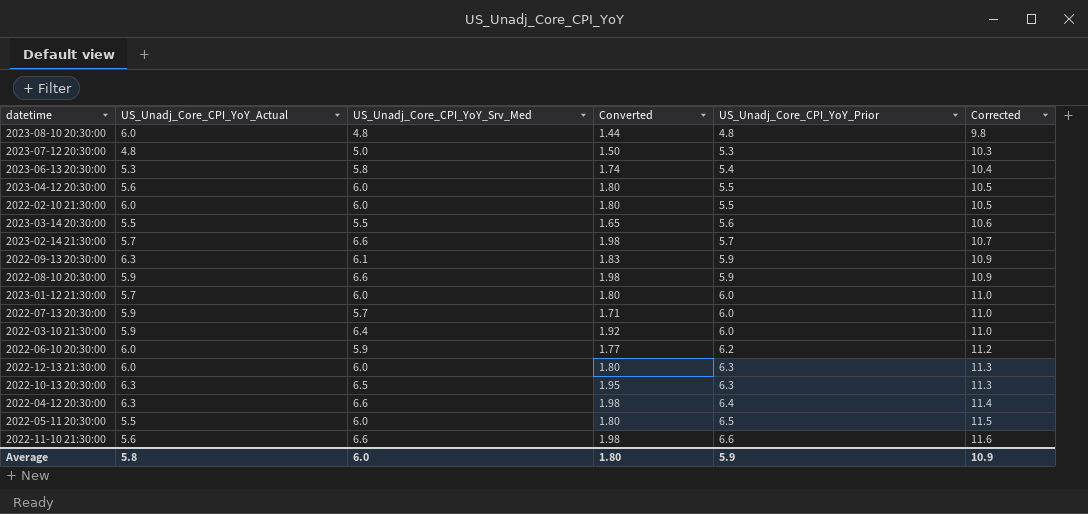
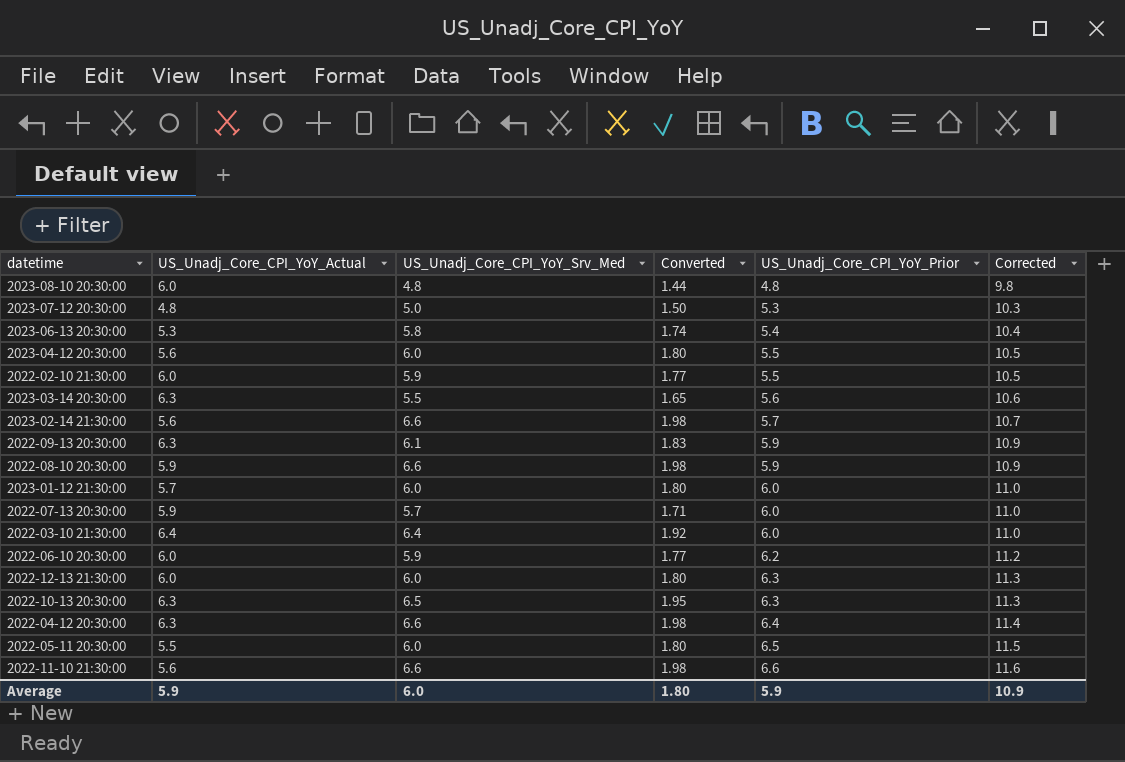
2022-02-10 21:30:00 | US_Unadj_Core_CPI_YoY_Srv_Med: 6.0 -> 5.9
2022-02-10 21:30:00 | Converted: 1.80 -> 1.77
2023-03-14 20:30:00 | US_Unadj_Core_CPI_YoY_Actual: 5.5 -> 6.3
2023-02-14 21:30:00 | US_Unadj_Core_CPI_YoY_Actual: 5.7 -> 5.6
2022-03-10 21:30:00 | US_Unadj_Core_CPI_YoY_Actual: 5.9 -> 6.4
Average | US_Unadj_Core_CPI_YoY_Actual: 5.8 -> 5.9

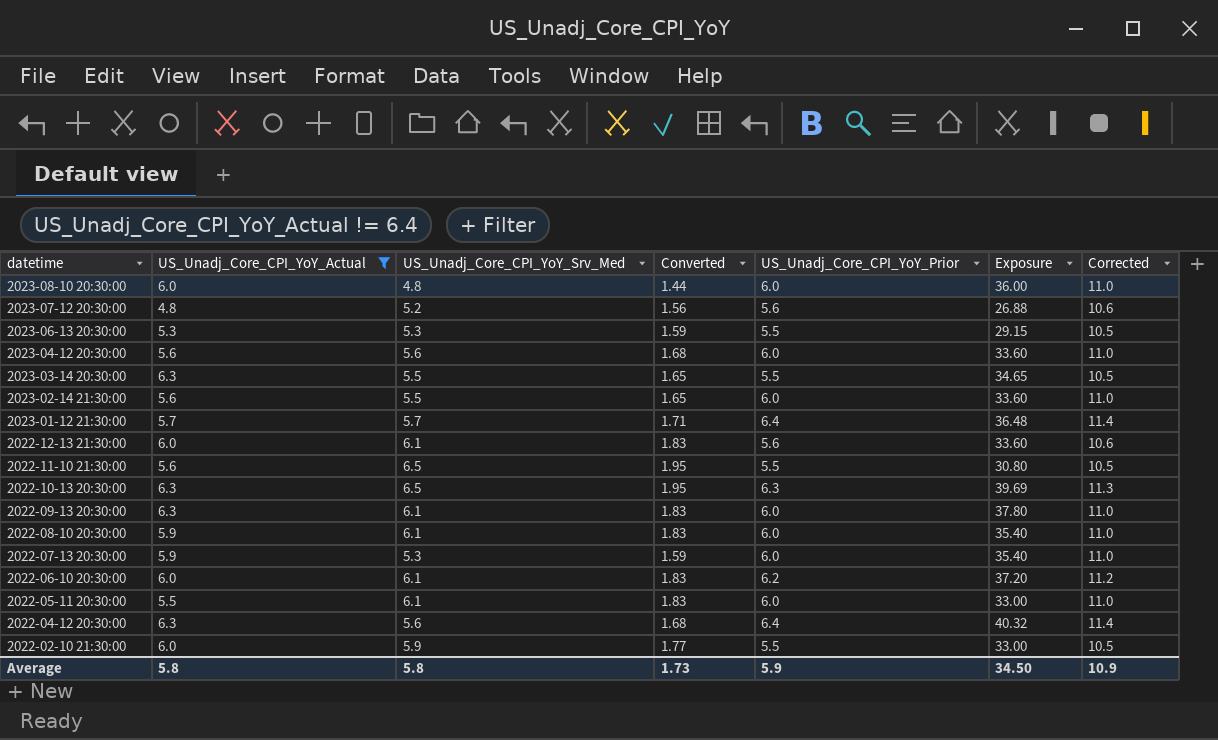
filter: none -> US_Unadj_Core_CPI_YoY_Actual != 6.4
row order: US_Unadj_Core_CPI_YoY_Prior ascending -> datetime descending
column Exposure | formula: none -> [US_Unadj_Core_CPI_YoY_Actual] * [US_Unadj_Core_CPI_YoY_Prior]
2023-08-10 20:30:00 | US_Unadj_Core_CPI_YoY_Prior: 4.8 -> 6.0
2023-08-10 20:30:00 | Corrected: 9.8 -> 11.0
2023-07-12 20:30:00 | US_Unadj_Core_CPI_YoY_Srv_Med: 5.0 -> 5.2
2023-07-12 20:30:00 | Converted: 1.50 -> 1.56
2023-07-12 20:30:00 | US_Unadj_Core_CPI_YoY_Prior: 5.3 -> 5.6
2023-07-12 20:30:00 | Corrected: 10.3 -> 10.6
2023-06-13 20:30:00 | US_Unadj_Core_CPI_YoY_Srv_Med: 5.8 -> 5.3
2023-06-13 20:30:00 | Converted: 1.74 -> 1.59
2023-06-13 20:30:00 | US_Unadj_Core_CPI_YoY_Prior: 5.4 -> 5.5
2023-06-13 20:30:00 | Corrected: 10.4 -> 10.5
2023-04-12 20:30:00 | US_Unadj_Core_CPI_YoY_Srv_Med: 6.0 -> 5.6
2023-04-12 20:30:00 | Converted: 1.80 -> 1.68
2023-04-12 20:30:00 | US_Unadj_Core_CPI_YoY_Prior: 5.5 -> 6.0
2023-04-12 20:30:00 | Corrected: 10.5 -> 11.0
2023-03-14 20:30:00 | US_Unadj_Core_CPI_YoY_Prior: 5.6 -> 5.5
2023-03-14 20:30:00 | Corrected: 10.6 -> 10.5
2023-02-14 21:30:00 | US_Unadj_Core_CPI_YoY_Srv_Med: 6.6 -> 5.5
2023-02-14 21:30:00 | Converted: 1.98 -> 1.65
2023-02-14 21:30:00 | US_Unadj_Core_CPI_YoY_Prior: 5.7 -> 6.0
2023-02-14 21:30:00 | Corrected: 10.7 -> 11.0
2023-01-12 21:30:00 | US_Unadj_Core_CPI_YoY_Srv_Med: 6.0 -> 5.7
2023-01-12 21:30:00 | Converted: 1.80 -> 1.71
2023-01-12 21:30:00 | US_Unadj_Core_CPI_YoY_Prior: 6.0 -> 6.4
2023-01-12 21:30:00 | Corrected: 11.0 -> 11.4
2022-12-13 21:30:00 | US_Unadj_Core_CPI_YoY_Srv_Med: 6.0 -> 6.1
2022-12-13 21:30:00 | Converted: 1.80 -> 1.83
2022-12-13 21:30:00 | US_Unadj_Core_CPI_YoY_Prior: 6.3 -> 5.6
2022-12-13 21:30:00 | Corrected: 11.3 -> 10.6
2022-11-10 21:30:00 | US_Unadj_Core_CPI_YoY_Srv_Med: 6.6 -> 6.5
2022-11-10 21:30:00 | Converted: 1.98 -> 1.95
2022-11-10 21:30:00 | US_Unadj_Core_CPI_YoY_Prior: 6.6 -> 5.5
2022-11-10 21:30:00 | Corrected: 11.6 -> 10.5
2022-09-13 20:30:00 | US_Unadj_Core_CPI_YoY_Prior: 5.9 -> 6.0
2022-09-13 20:30:00 | Corrected: 10.9 -> 11.0
2022-08-10 20:30:00 | US_Unadj_Core_CPI_YoY_Srv_Med: 6.6 -> 6.1
2022-08-10 20:30:00 | Converted: 1.98 -> 1.83
2022-08-10 20:30:00 | US_Unadj_Core_CPI_YoY_Prior: 5.9 -> 6.0
2022-08-10 20:30:00 | Corrected: 10.9 -> 11.0
2022-07-13 20:30:00 | US_Unadj_Core_CPI_YoY_Srv_Med: 5.7 -> 5.3
2022-07-13 20:30:00 | Converted: 1.71 -> 1.59
2022-06-10 20:30:00 | US_Unadj_Core_CPI_YoY_Srv_Med: 5.9 -> 6.1
2022-06-10 20:30:00 | Converted: 1.77 -> 1.83
2022-05-11 20:30:00 | US_Unadj_Core_CPI_YoY_Srv_Med: 6.0 -> 6.1
2022-05-11 20:30:00 | Converted: 1.80 -> 1.83
2022-05-11 20:30:00 | US_Unadj_Core_CPI_YoY_Prior: 6.5 -> 6.0
2022-05-11 20:30:00 | Corrected: 11.5 -> 11.0
2022-04-12 20:30:00 | US_Unadj_Core_CPI_YoY_Srv_Med: 6.6 -> 5.6
2022-04-12 20:30:00 | Converted: 1.98 -> 1.68
Average | US_Unadj_Core_CPI_YoY_Actual: 5.9 -> 5.8
Average | US_Unadj_Core_CPI_YoY_Srv_Med: 6.0 -> 5.8
Average | Converted: 1.80 -> 1.73

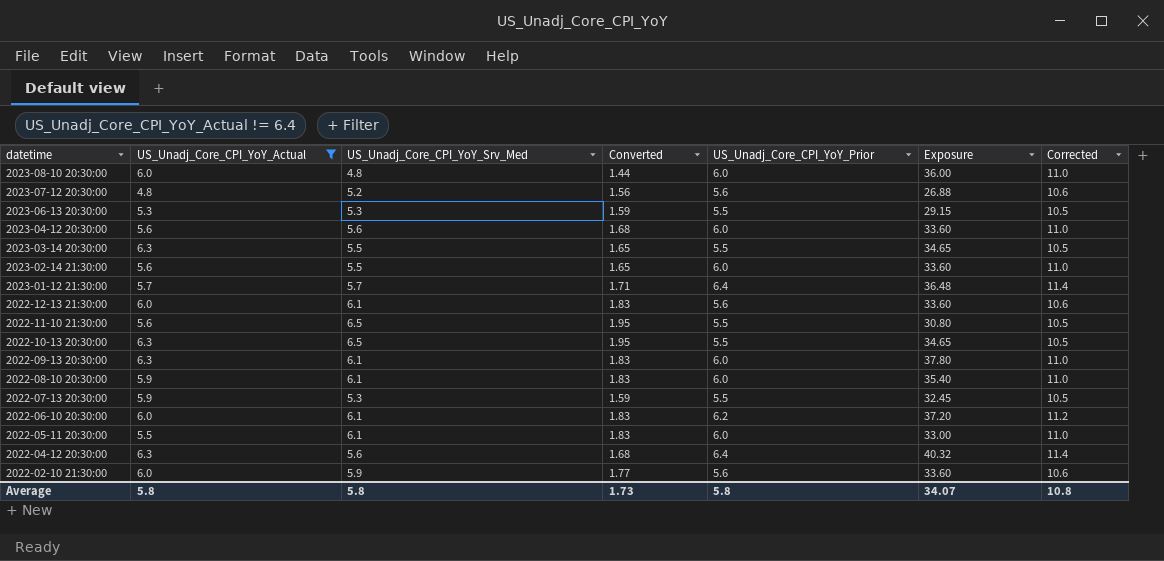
2022-10-13 20:30:00 | US_Unadj_Core_CPI_YoY_Prior: 6.3 -> 5.5
2022-10-13 20:30:00 | Exposure: 39.69 -> 34.65
2022-10-13 20:30:00 | Corrected: 11.3 -> 10.5
2022-07-13 20:30:00 | US_Unadj_Core_CPI_YoY_Prior: 6.0 -> 5.5
2022-07-13 20:30:00 | Exposure: 35.40 -> 32.45
2022-07-13 20:30:00 | Corrected: 11.0 -> 10.5
2022-02-10 21:30:00 | US_Unadj_Core_CPI_YoY_Prior: 5.5 -> 5.6
2022-02-10 21:30:00 | Exposure: 33.00 -> 33.60
2022-02-10 21:30:00 | Corrected: 10.5 -> 10.6
Average | US_Unadj_Core_CPI_YoY_Prior: 5.9 -> 5.8
Average | Exposure: 34.50 -> 34.07
Average | Corrected: 10.9 -> 10.8

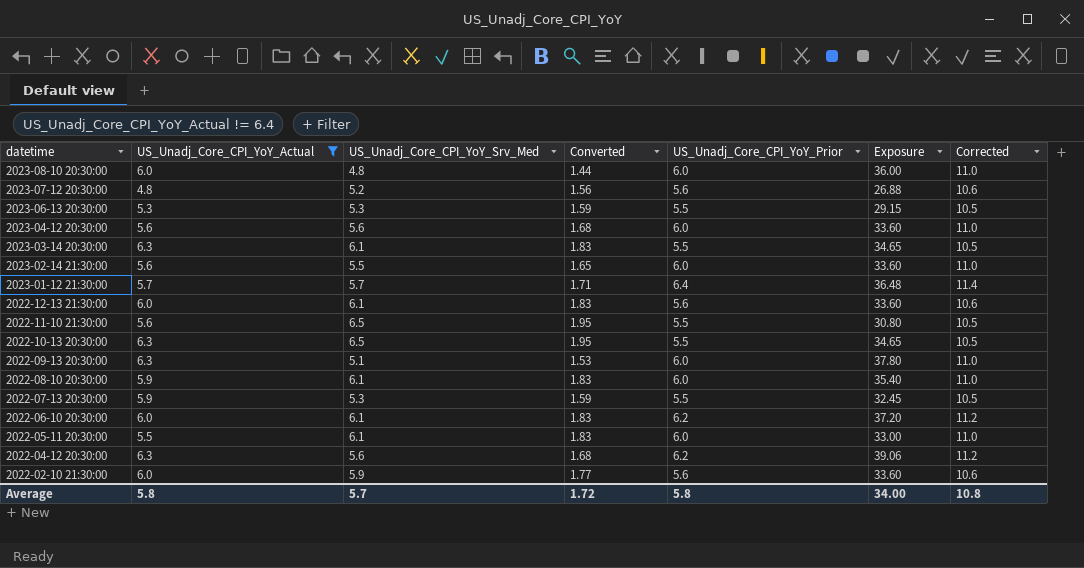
2023-03-14 20:30:00 | US_Unadj_Core_CPI_YoY_Srv_Med: 5.5 -> 6.1
2023-03-14 20:30:00 | Converted: 1.65 -> 1.83
2022-09-13 20:30:00 | US_Unadj_Core_CPI_YoY_Srv_Med: 6.1 -> 5.1
2022-09-13 20:30:00 | Converted: 1.83 -> 1.53
2022-04-12 20:30:00 | US_Unadj_Core_CPI_YoY_Prior: 6.4 -> 6.2
2022-04-12 20:30:00 | Exposure: 40.32 -> 39.06
2022-04-12 20:30:00 | Corrected: 11.4 -> 11.2
Average | US_Unadj_Core_CPI_YoY_Srv_Med: 5.8 -> 5.7
Average | Converted: 1.73 -> 1.72
Average | Exposure: 34.07 -> 34.00

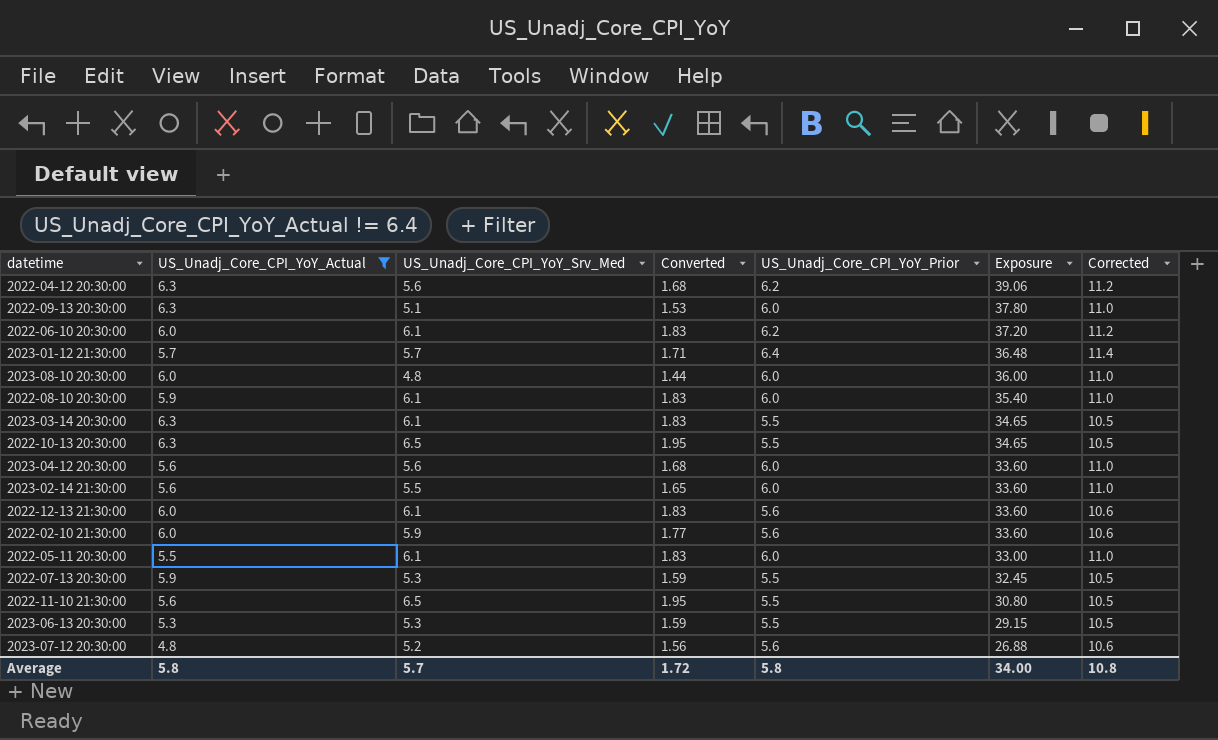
row order: datetime descending -> Exposure descending

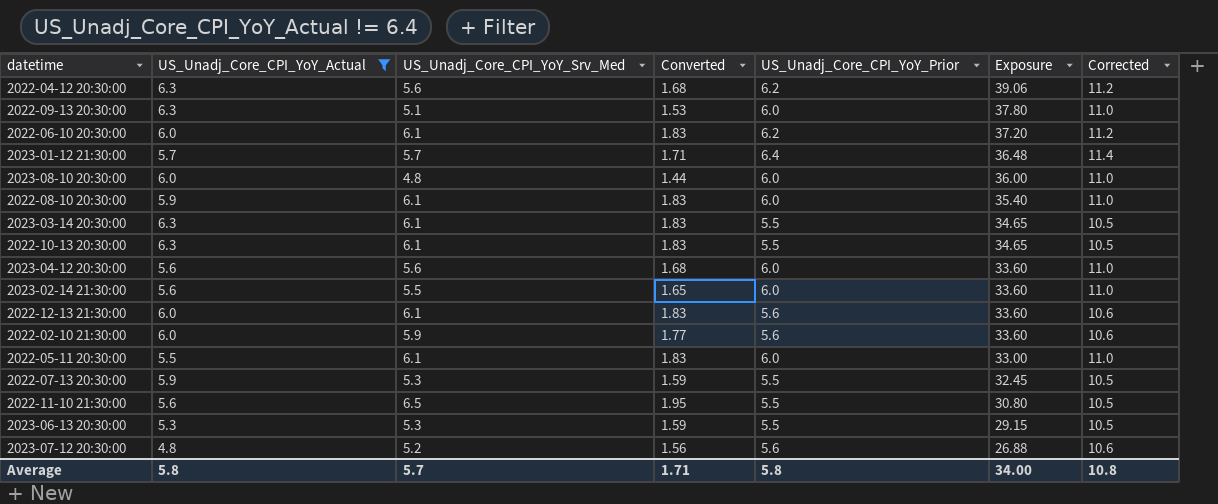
2022-10-13 20:30:00 | US_Unadj_Core_CPI_YoY_Srv_Med: 6.5 -> 6.1
2022-10-13 20:30:00 | Converted: 1.95 -> 1.83
Average | Converted: 1.72 -> 1.71

